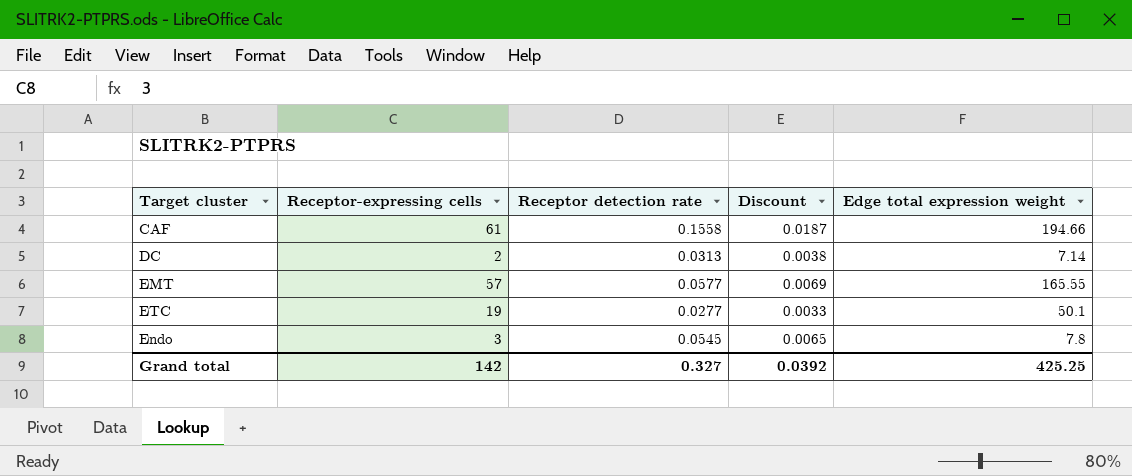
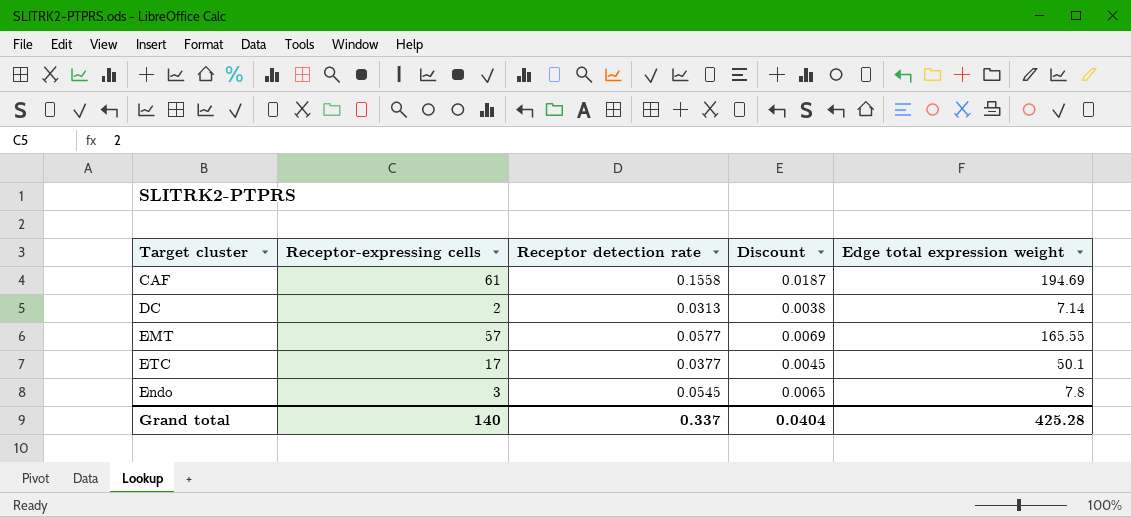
CAF | Edge total expression weight: 194.66 -> 194.69
ETC | Receptor-expressing cells: 19 -> 17
ETC | Receptor detection rate: 0.0277 -> 0.0377
ETC | Discount: 0.0033 -> 0.0045
Grand total | Receptor-expressing cells: 142 -> 140
Grand total | Receptor detection rate: 0.327 -> 0.337
Grand total | Discount: 0.0392 -> 0.0404
Grand total | Edge total expression weight: 425.25 -> 425.28

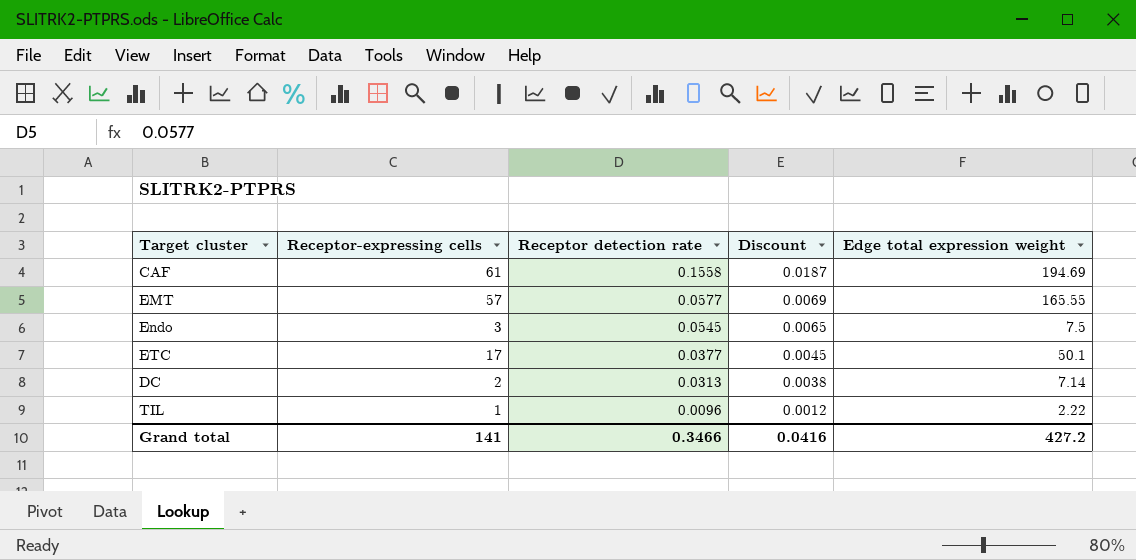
row order: none -> Receptor detection rate descending
Endo | Edge total expression weight: 7.8 -> 7.5
row TIL: none -> 1 | 0.0096 | 0.0012 | 2.22
Grand total | Receptor-expressing cells: 140 -> 141
Grand total | Receptor detection rate: 0.337 -> 0.3466
Grand total | Discount: 0.0404 -> 0.0416
Grand total | Edge total expression weight: 425.28 -> 427.2

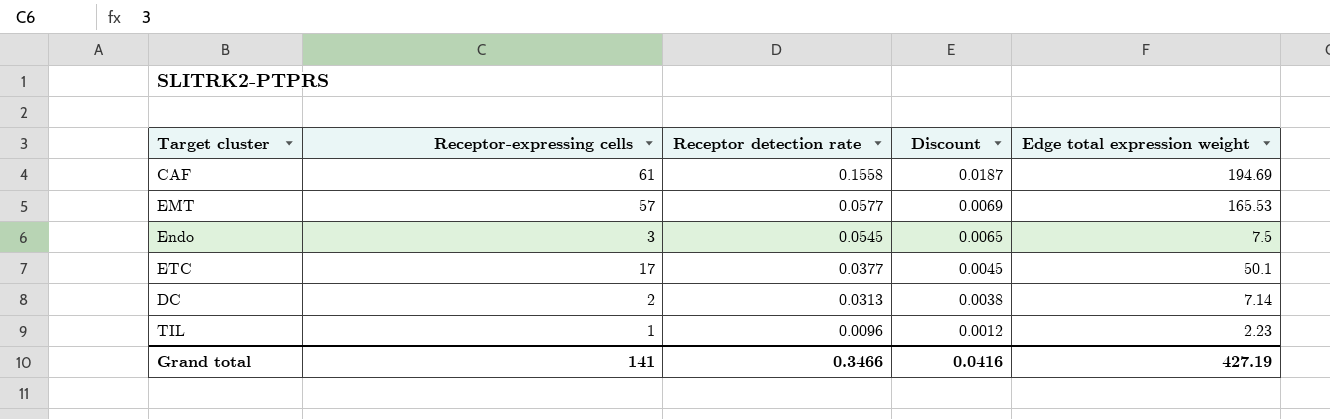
EMT | Edge total expression weight: 165.55 -> 165.53
TIL | Edge total expression weight: 2.22 -> 2.23
Grand total | Edge total expression weight: 427.2 -> 427.19

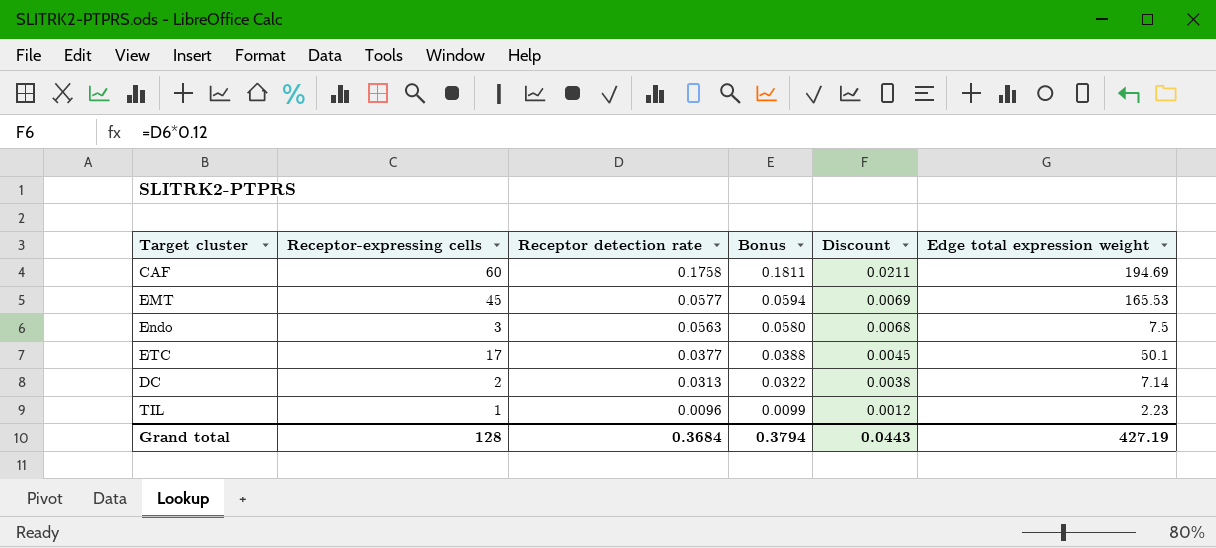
column Bonus | formula: none -> [Receptor detection rate] * 1.03
CAF | Receptor-expressing cells: 61 -> 60
CAF | Receptor detection rate: 0.1558 -> 0.1758
CAF | Discount: 0.0187 -> 0.0211
EMT | Receptor-expressing cells: 57 -> 45
Endo | Receptor detection rate: 0.0545 -> 0.0563
Endo | Discount: 0.0065 -> 0.0068
Grand total | Receptor-expressing cells: 141 -> 128
Grand total | Receptor detection rate: 0.3466 -> 0.3684
Grand total | Discount: 0.0416 -> 0.0443

